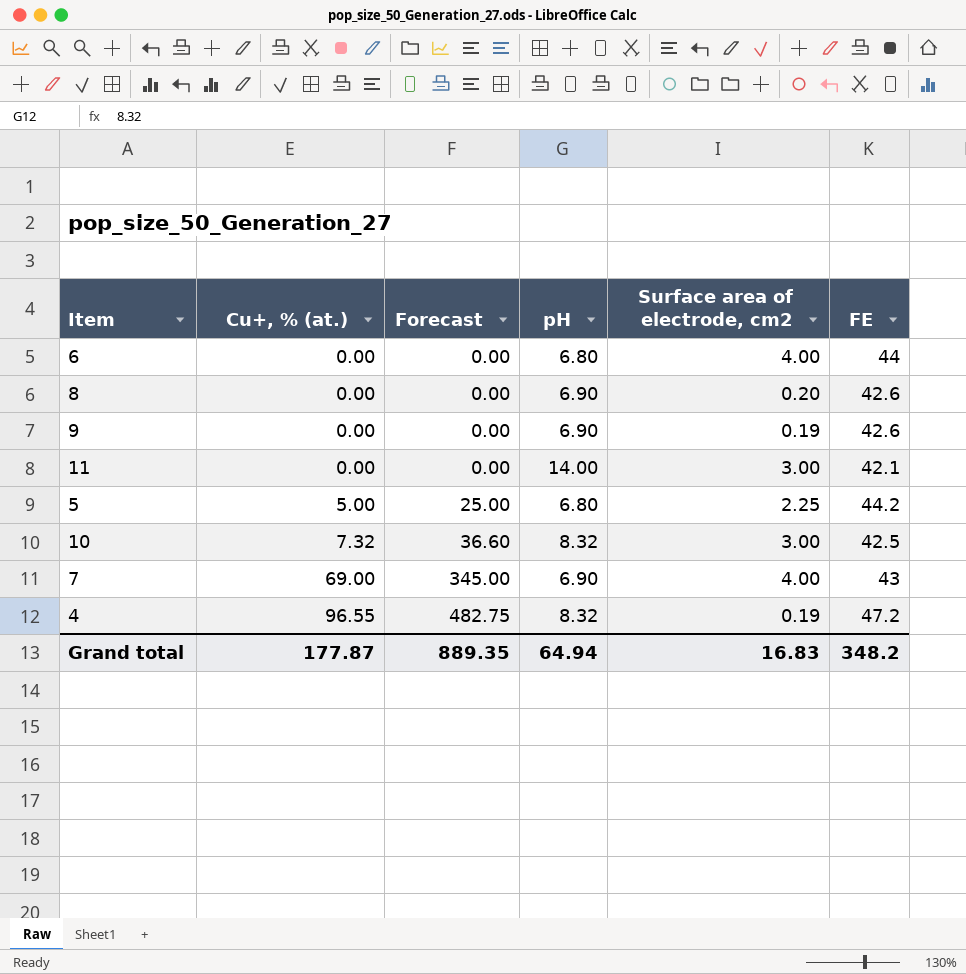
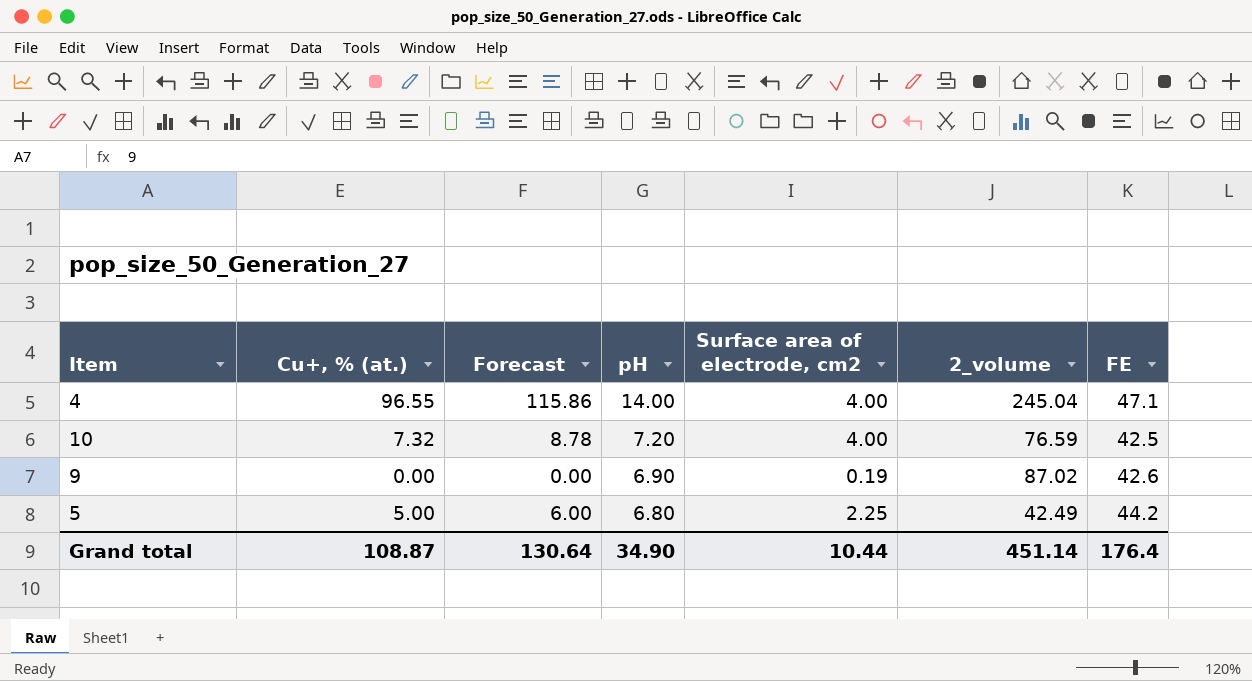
row order: Cu+, % (at.) ascending -> pH descending
column Forecast | formula: [Cu+, % (at.)] * 5 -> [Cu+, % (at.)] * 1.2
column 2_volume | position: none -> 6
row 6: 0.00 | 0.00 | 6.80 | 4.00 | 44 -> none
row 8: 0.00 | 0.00 | 6.90 | 0.20 | 42.6 -> none
row 11: 0.00 | 0.00 | 14.00 | 3.00 | 42.1 -> none
row 7: 69.00 | 345.00 | 6.90 | 4.00 | 43 -> none
4 | pH: 8.32 -> 14.00
4 | Surface area of electrode, cm2: 0.19 -> 4.00
4 | FE: 47.2 -> 47.1
10 | pH: 8.32 -> 7.20
10 | Surface area of electrode, cm2: 3.00 -> 4.00
Grand total | Cu+, % (at.): 177.87 -> 108.87
Grand total | Forecast: 889.35 -> 130.64
Grand total | pH: 64.94 -> 34.90
Grand total | Surface area of electrode, cm2: 16.83 -> 10.44
Grand total | FE: 348.2 -> 176.4

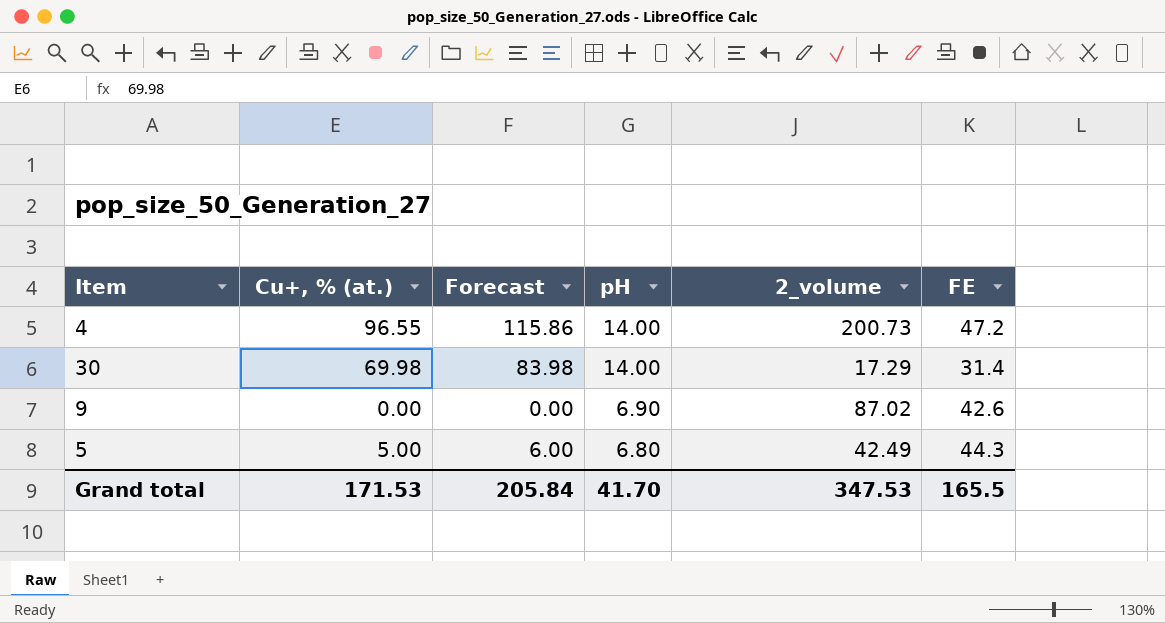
column Surface area of electrode, cm2 | position: 5 -> none
row 10: 7.32 | 8.78 | 7.20 | 4.00 | 76.59 | 42.5 -> none
4 | 2_volume: 245.04 -> 200.73
4 | FE: 47.1 -> 47.2
row 30: none -> 69.98 | 83.98 | 14.00 | 17.29 | 31.4
5 | FE: 44.2 -> 44.3
Grand total | Cu+, % (at.): 108.87 -> 171.53
Grand total | Forecast: 130.64 -> 205.84
Grand total | pH: 34.90 -> 41.70
Grand total | 2_volume: 451.14 -> 347.53
Grand total | FE: 176.4 -> 165.5

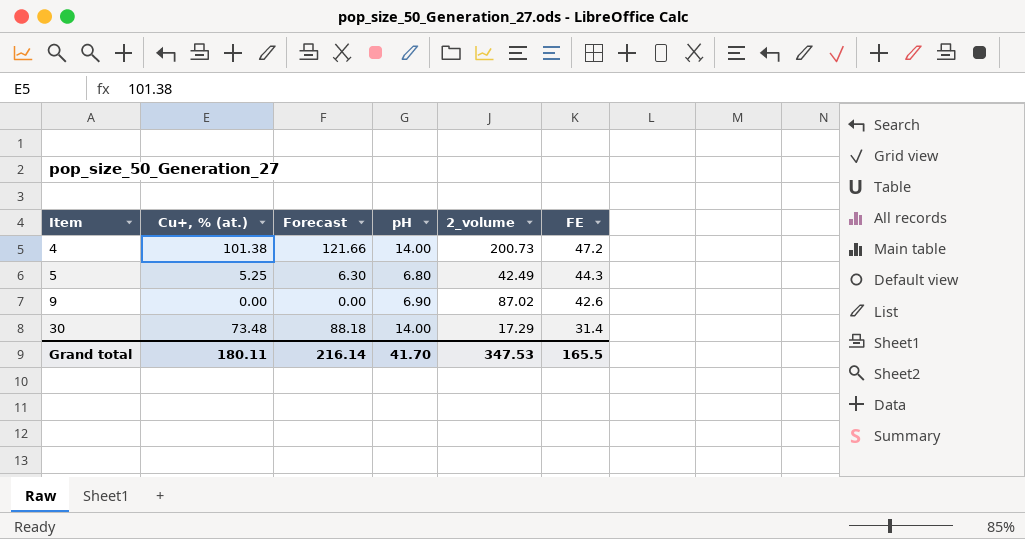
row order: pH descending -> Item ascending
4 | Cu+, % (at.): 96.55 -> 101.38
4 | Forecast: 115.86 -> 121.66
5 | Cu+, % (at.): 5.00 -> 5.25
5 | Forecast: 6.00 -> 6.30
30 | Cu+, % (at.): 69.98 -> 73.48
30 | Forecast: 83.98 -> 88.18
Grand total | Cu+, % (at.): 171.53 -> 180.11
Grand total | Forecast: 205.84 -> 216.14

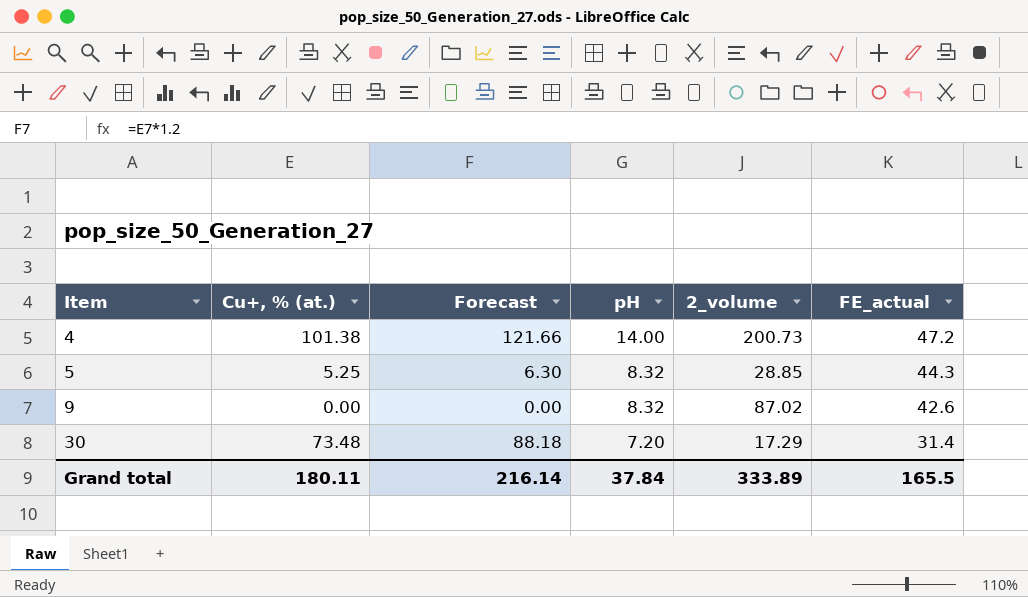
column name: FE -> FE_actual
5 | pH: 6.80 -> 8.32
5 | 2_volume: 42.49 -> 28.85
9 | pH: 6.90 -> 8.32
30 | pH: 14.00 -> 7.20
Grand total | pH: 41.70 -> 37.84
Grand total | 2_volume: 347.53 -> 333.89

